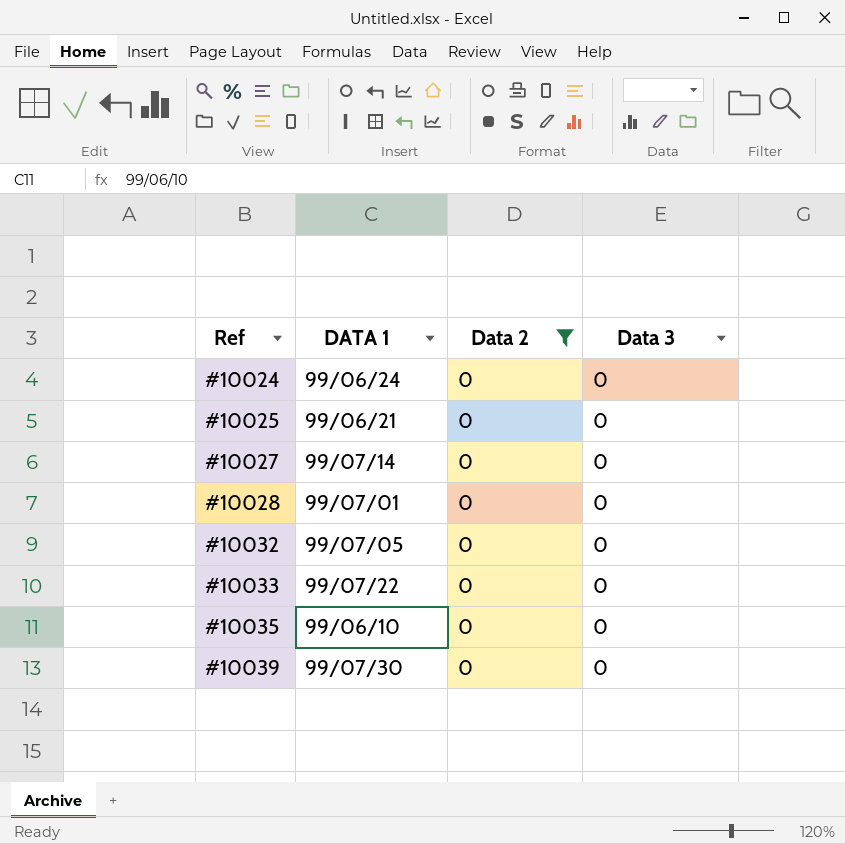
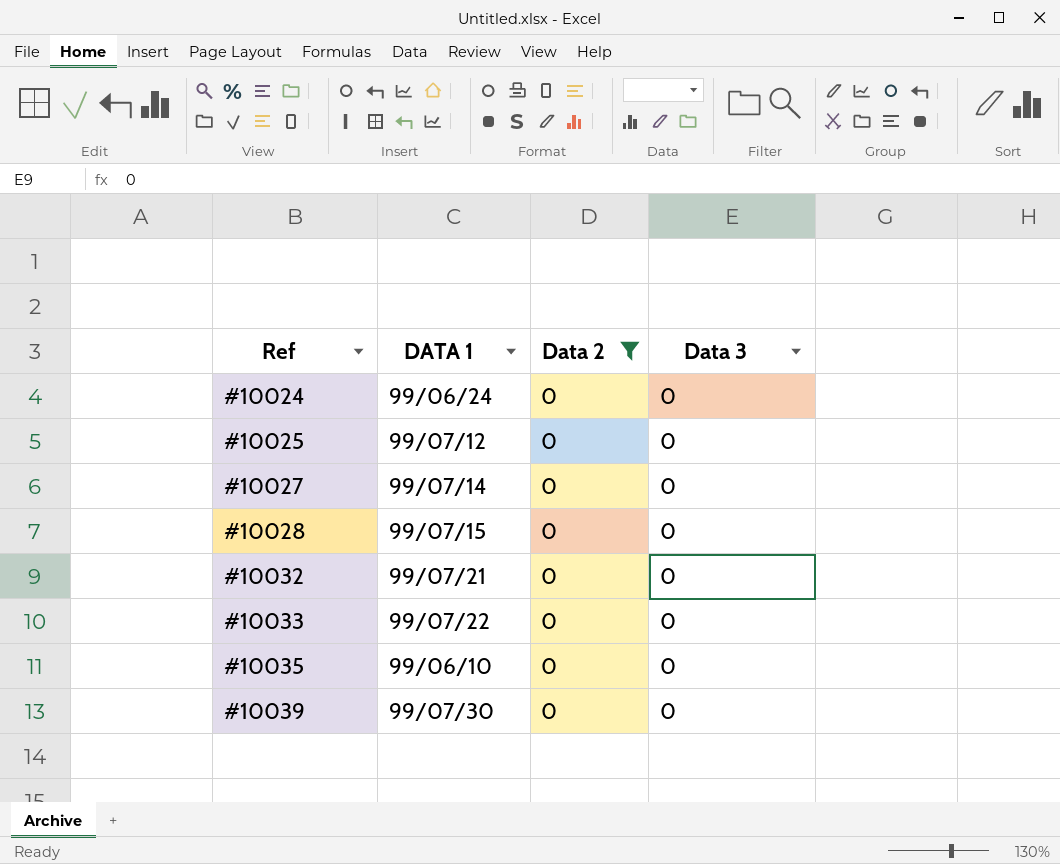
#10025 | DATA 1: 99/06/21 -> 99/07/12
#10028 | DATA 1: 99/07/01 -> 99/07/15
#10032 | DATA 1: 99/07/05 -> 99/07/21

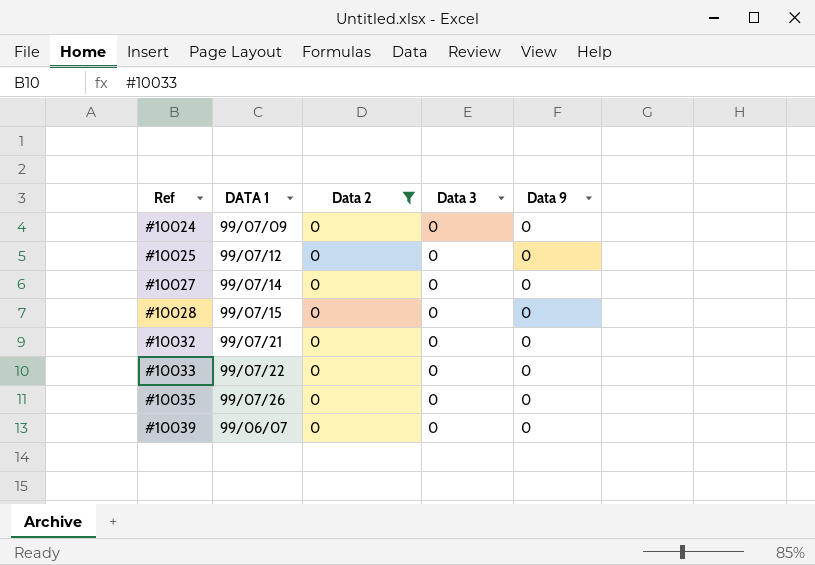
column Data 9 | position: none -> 5
#10024 | DATA 1: 99/06/24 -> 99/07/09
#10035 | DATA 1: 99/06/10 -> 99/07/26
#10039 | DATA 1: 99/07/30 -> 99/06/07

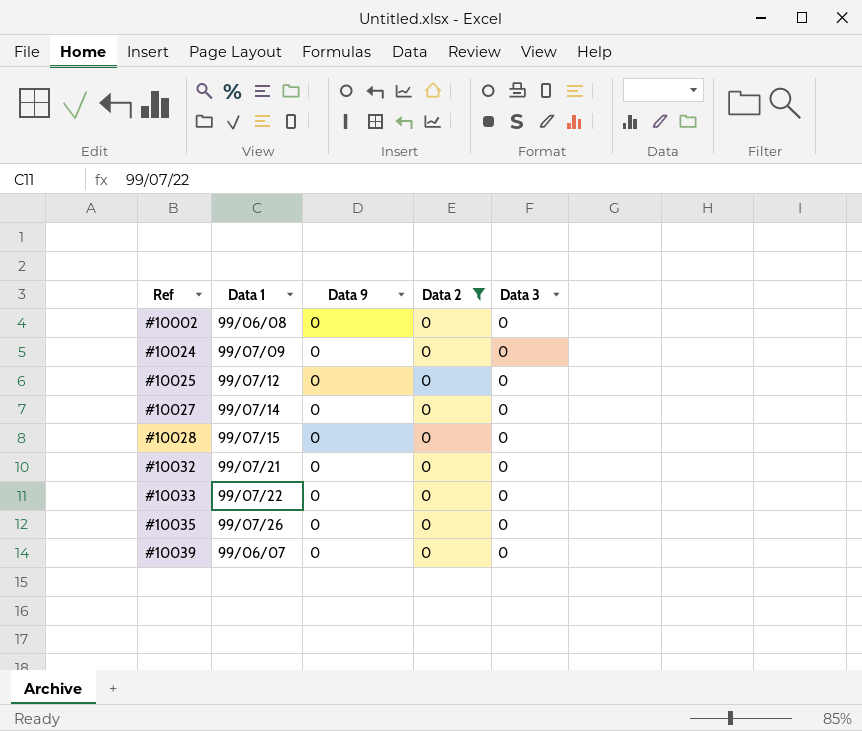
column name: DATA 1 -> Data 1
column Data 9 | position: 5 -> 3
row #10002: none -> 99/06/08 | 0 | 0 | 0

